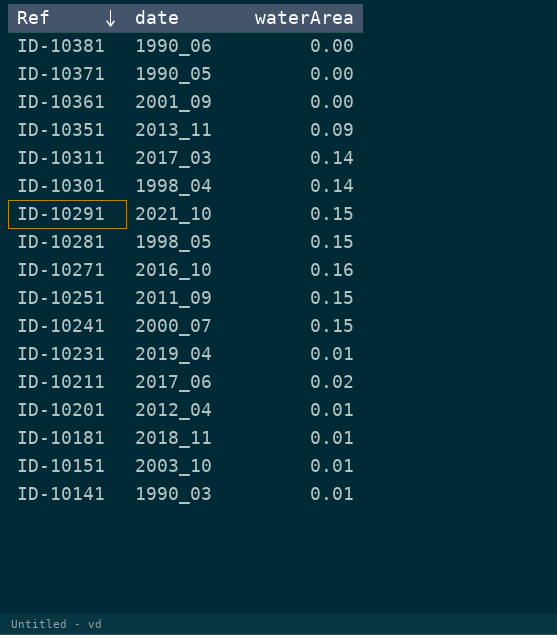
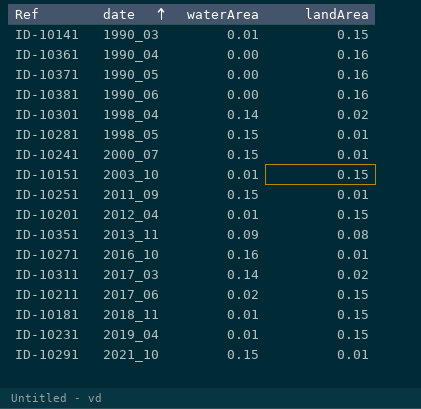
row order: Ref descending -> date ascending
column landArea | position: none -> 4
ID-10361 | date: 2001_09 -> 1990_04

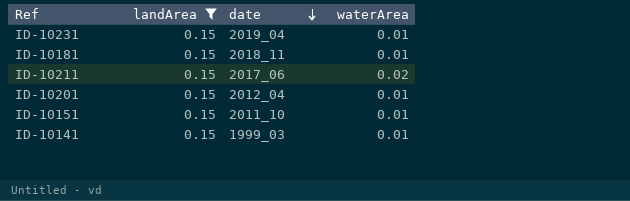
filter: none -> landArea = 0.15
row order: date ascending -> date descending
column landArea | position: 4 -> 2
ID-10151 | date: 2003_10 -> 2011_10
ID-10141 | date: 1990_03 -> 1999_03

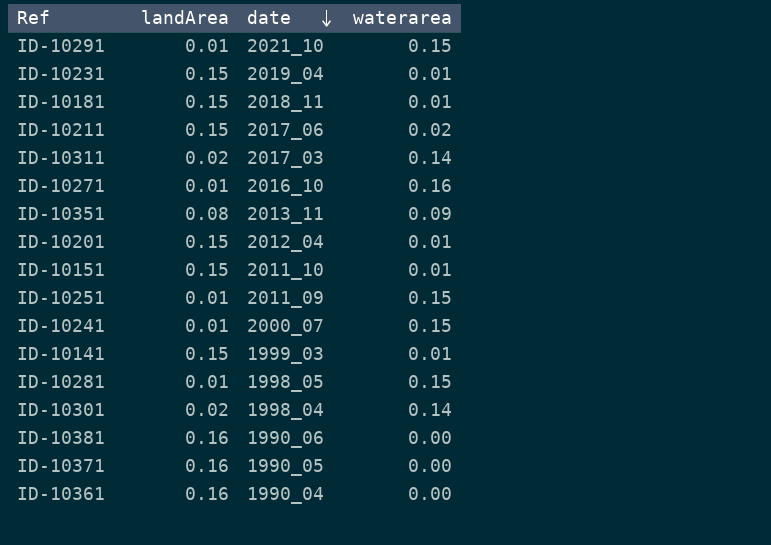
filter: landArea = 0.15 -> none
column name: waterArea -> waterarea

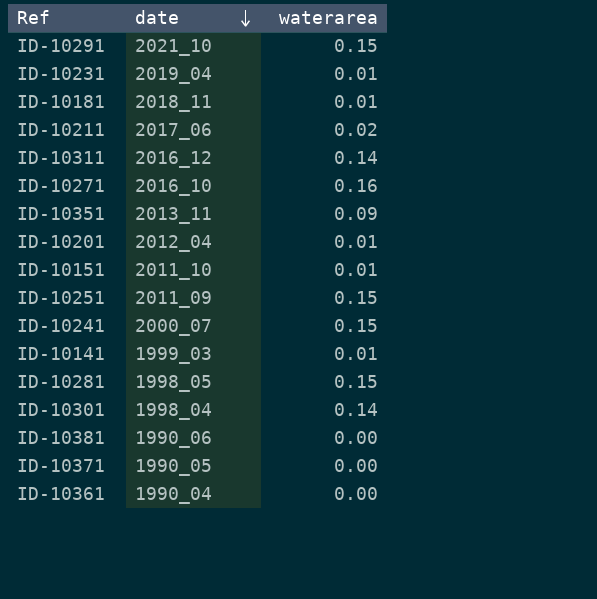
column landArea | position: 2 -> none
ID-10311 | date: 2017_03 -> 2016_12

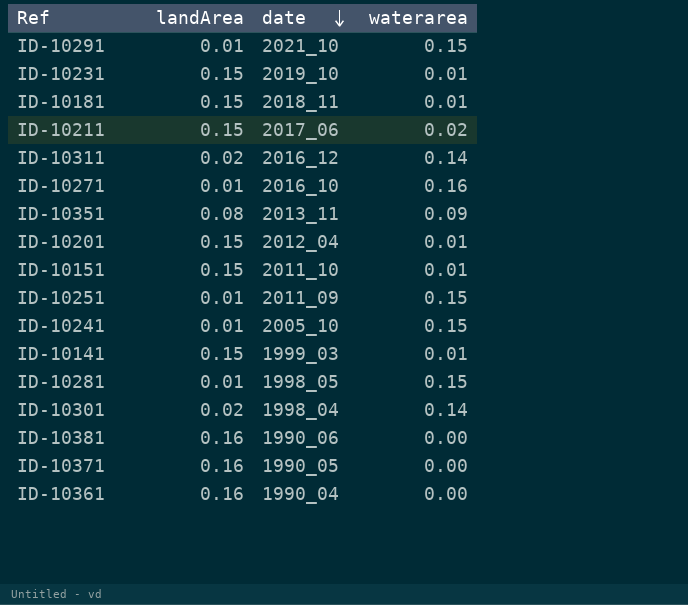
column landArea | position: none -> 2
ID-10231 | date: 2019_04 -> 2019_10
ID-10241 | date: 2000_07 -> 2005_10

